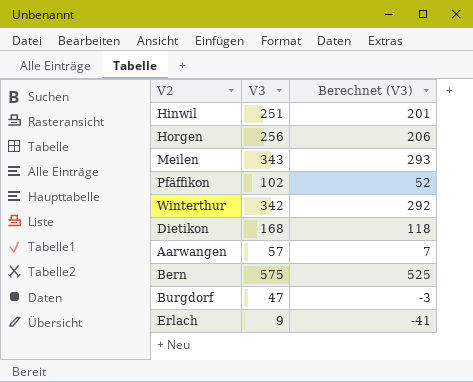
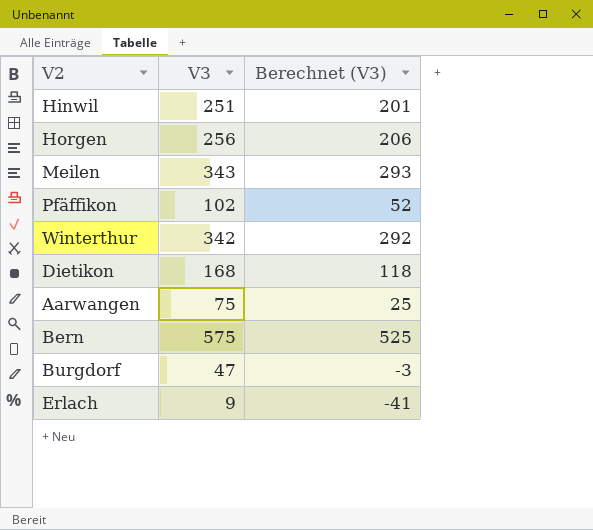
Aarwangen | V3: 57 -> 75
Aarwangen | Berechnet (V3): 7 -> 25

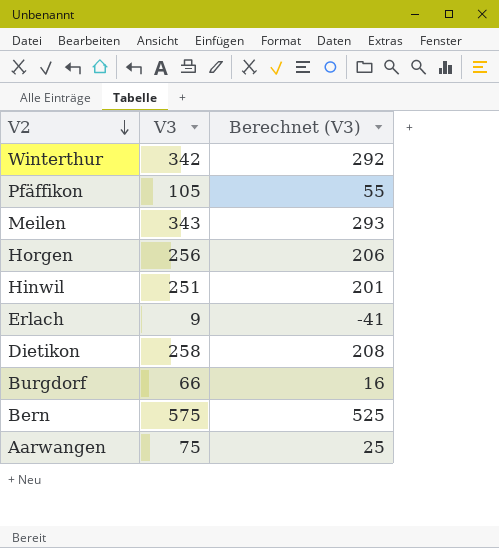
row order: none -> V2 descending
Pfäffikon | V3: 102 -> 105
Pfäffikon | Berechnet (V3): 52 -> 55
Dietikon | V3: 168 -> 258
Dietikon | Berechnet (V3): 118 -> 208
Burgdorf | V3: 47 -> 66
Burgdorf | Berechnet (V3): -3 -> 16

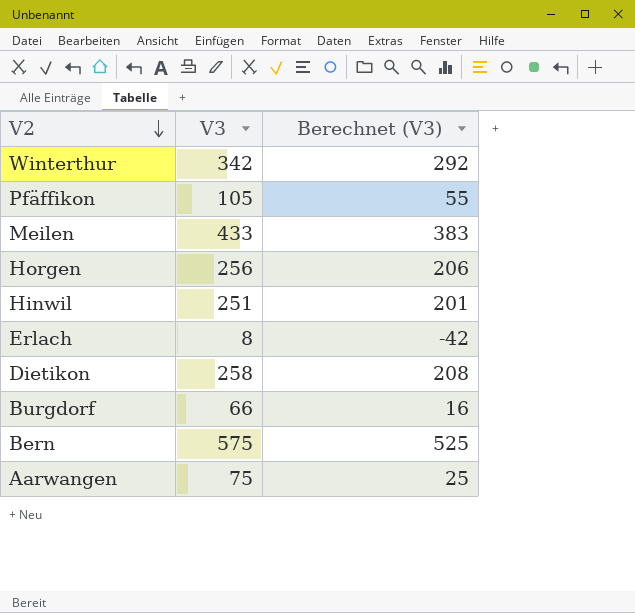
Meilen | V3: 343 -> 433
Meilen | Berechnet (V3): 293 -> 383
Erlach | V3: 9 -> 8
Erlach | Berechnet (V3): -41 -> -42

